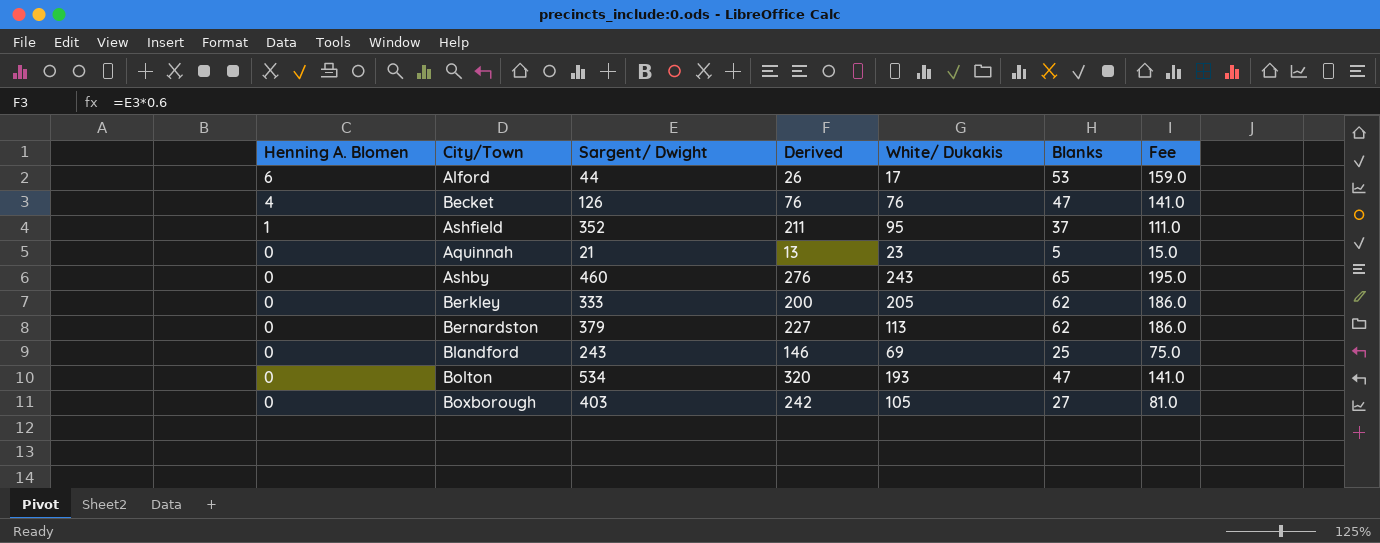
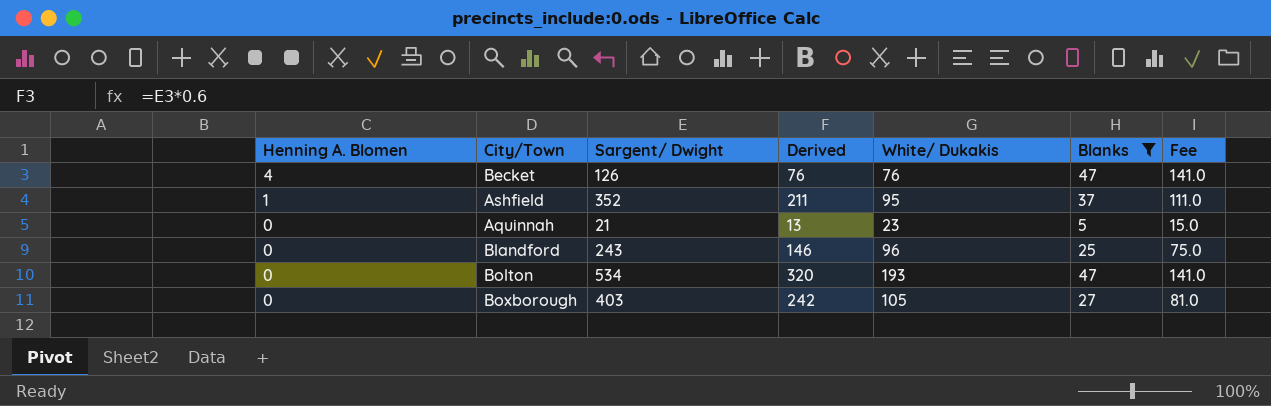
filter: none -> Blanks <= 47
Blandford | White/ Dukakis: 69 -> 96

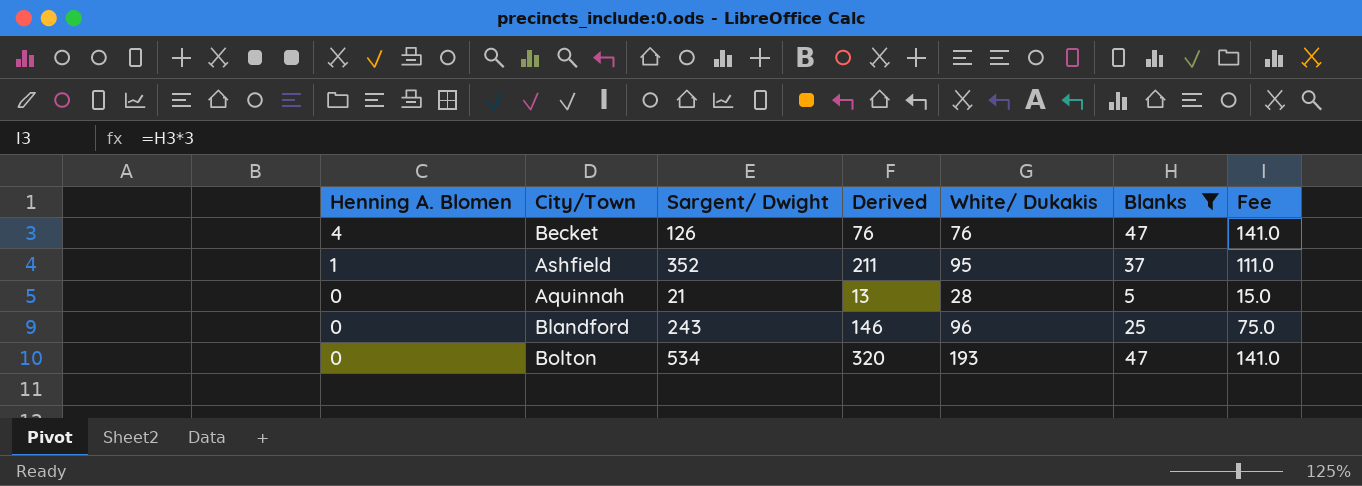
row Boxborough: 0 | 403 | 242 | 105 | 27 | 81.0 -> none
Aquinnah | White/ Dukakis: 23 -> 28

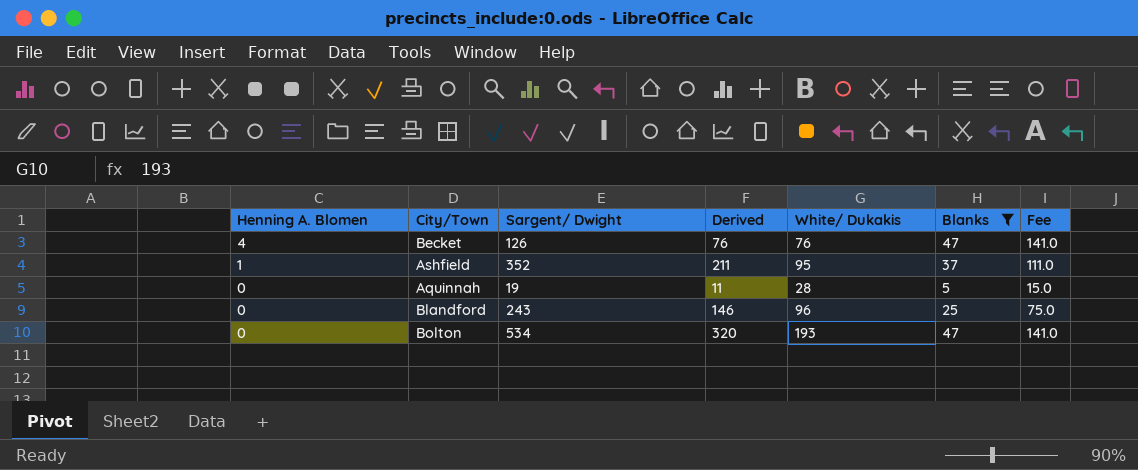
Aquinnah | Sargent/ Dwight: 21 -> 19
Aquinnah | Derived: 13 -> 11

